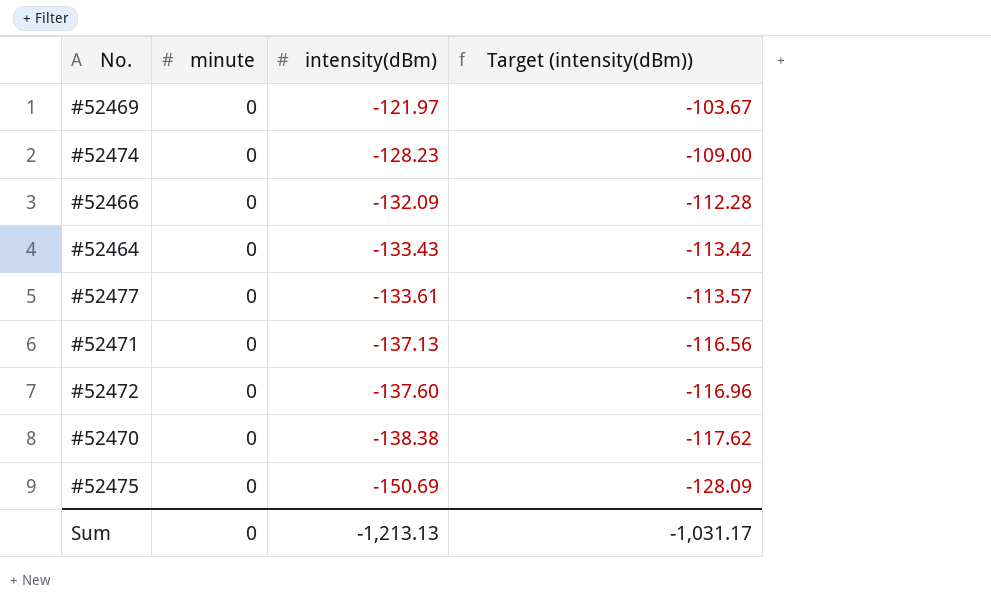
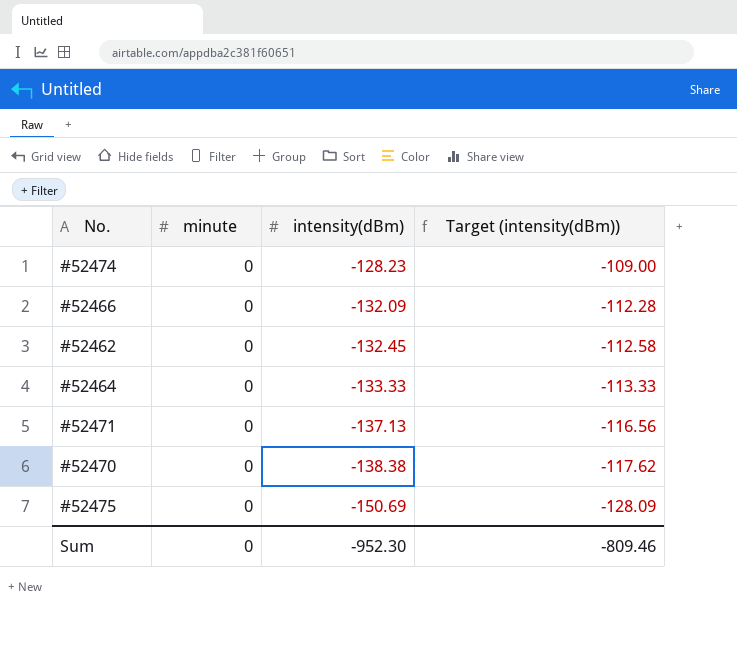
row #52469: 0 | -121.97 | -103.67 -> none
row #52477: 0 | -133.61 | -113.57 -> none
row #52472: 0 | -137.60 | -116.96 -> none
row #52462: none -> 0 | -132.45 | -112.58
#52464 | intensity(dBm): -133.43 -> -133.33
#52464 | Target (intensity(dBm)): -113.42 -> -113.33
Sum | intensity(dBm): -1,213.13 -> -952.30
Sum | Target (intensity(dBm)): -1,031.17 -> -809.46

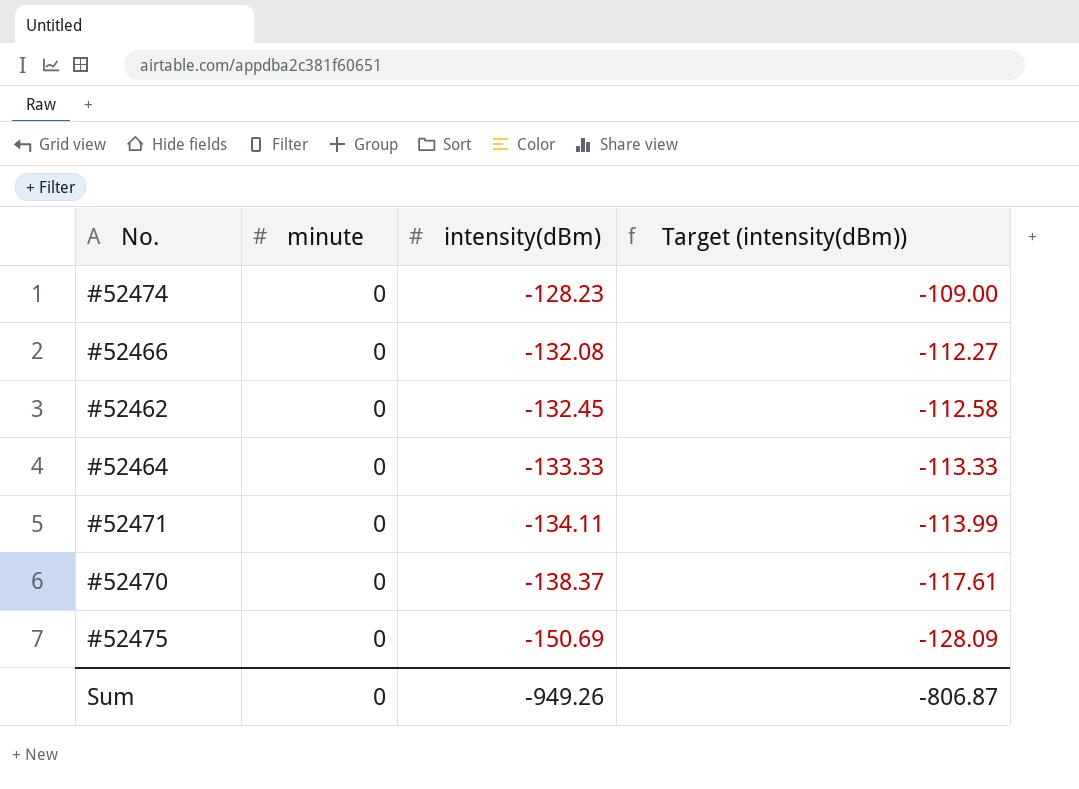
#52466 | intensity(dBm): -132.09 -> -132.08
#52466 | Target (intensity(dBm)): -112.28 -> -112.27
#52471 | intensity(dBm): -137.13 -> -134.11
#52471 | Target (intensity(dBm)): -116.56 -> -113.99
#52470 | intensity(dBm): -138.38 -> -138.37
#52470 | Target (intensity(dBm)): -117.62 -> -117.61
Sum | intensity(dBm): -952.30 -> -949.26
Sum | Target (intensity(dBm)): -809.46 -> -806.87

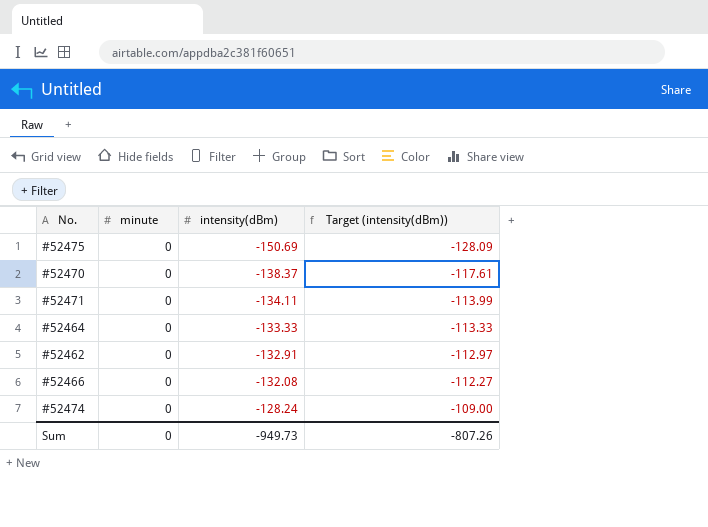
row order: intensity(dBm) descending -> intensity(dBm) ascending
#52462 | intensity(dBm): -132.45 -> -132.91
#52462 | Target (intensity(dBm)): -112.58 -> -112.97
#52474 | intensity(dBm): -128.23 -> -128.24
Sum | intensity(dBm): -949.26 -> -949.73
Sum | Target (intensity(dBm)): -806.87 -> -807.26

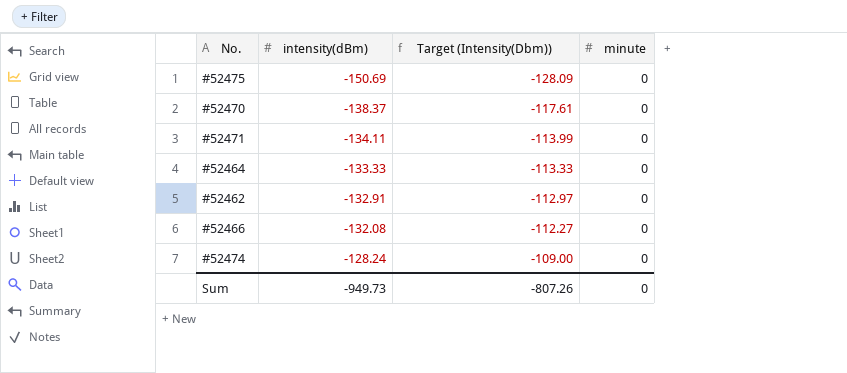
column name: Target (intensity(dBm)) -> Target (Intensity(Dbm))
column minute | position: 2 -> 4

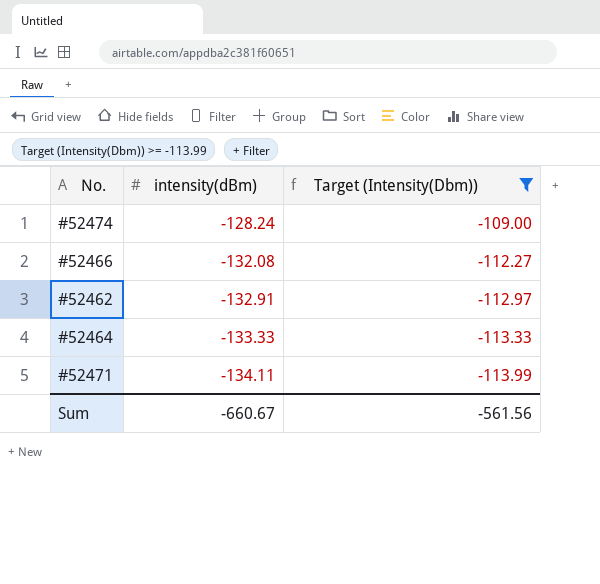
filter: none -> Target (Intensity(Dbm)) >= -113.99
row order: intensity(dBm) ascending -> intensity(dBm) descending
column minute | position: 4 -> none
Sum | intensity(dBm): -949.73 -> -660.67
Sum | Target (Intensity(Dbm)): -807.26 -> -561.56

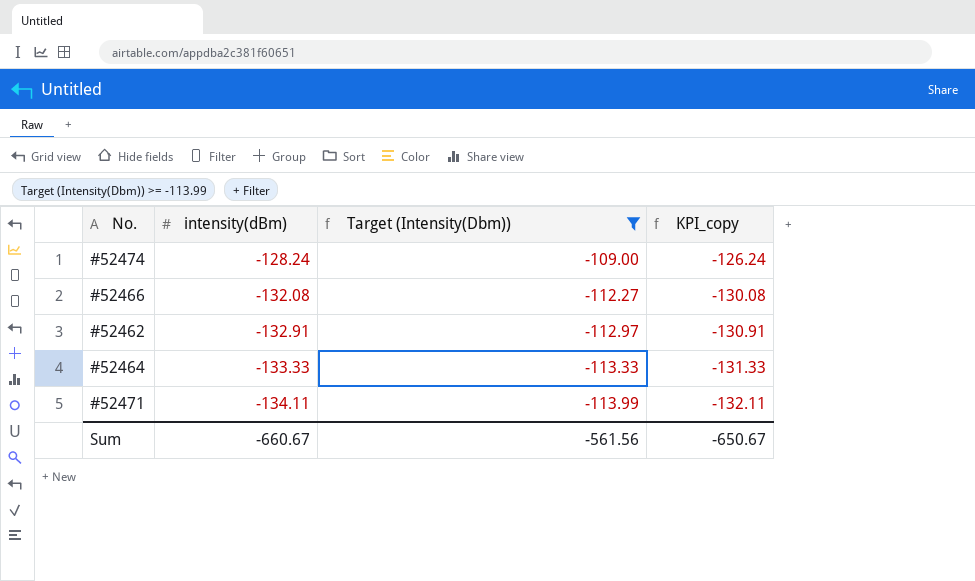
column KPI_copy | formula: none -> [intensity(dBm)] + 2

